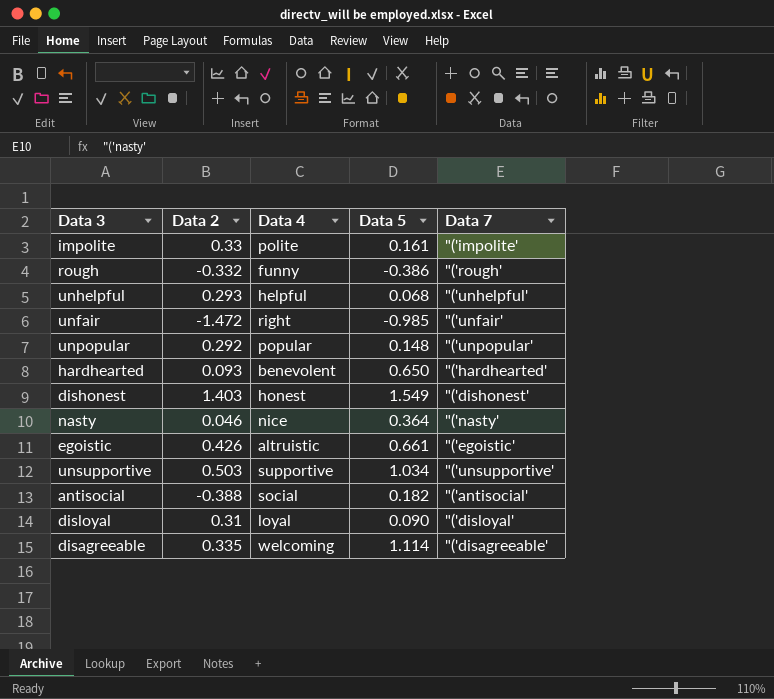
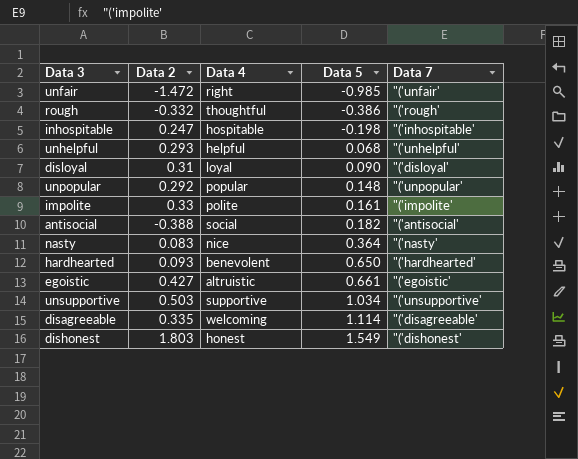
row order: none -> Data 5 ascending
rough | Data 4: funny -> thoughtful
row inhospitable: none -> 0.247 | hospitable | -0.198 | "('inhospitable'
nasty | Data 2: 0.046 -> 0.083
egoistic | Data 2: 0.426 -> 0.427
dishonest | Data 2: 1.403 -> 1.803

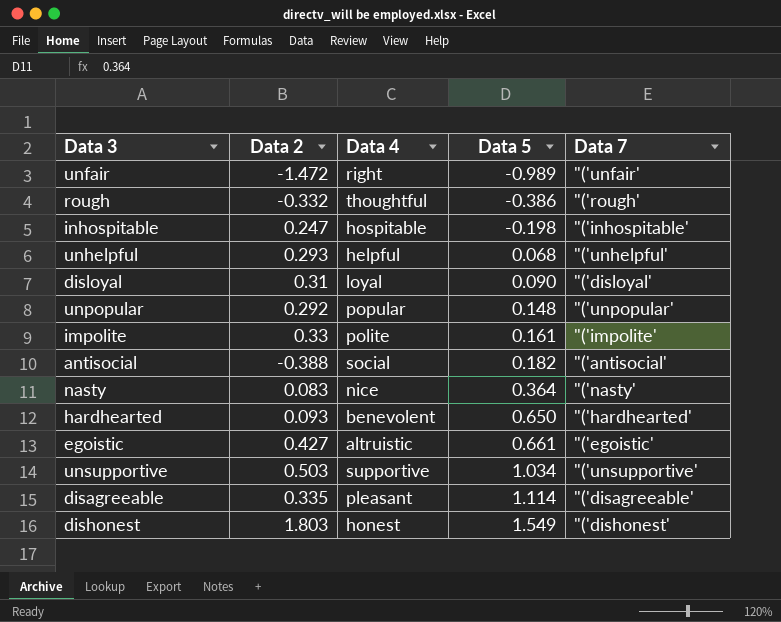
unfair | Data 5: -0.985 -> -0.989
disagreeable | Data 4: welcoming -> pleasant

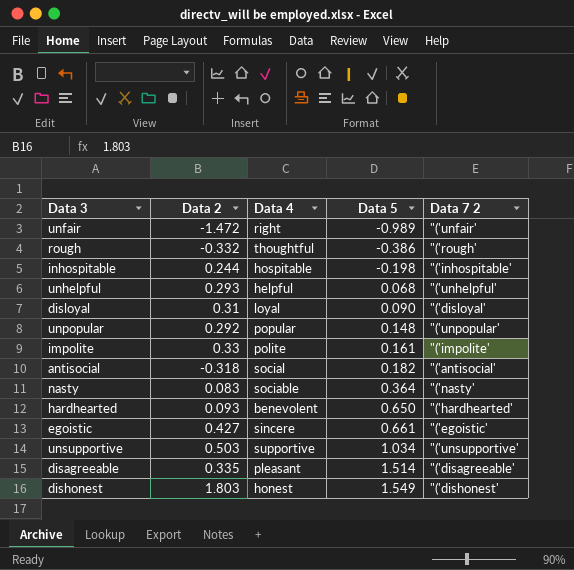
column name: Data 7 -> Data 7 2
inhospitable | Data 2: 0.247 -> 0.244
antisocial | Data 2: -0.388 -> -0.318
nasty | Data 4: nice -> sociable
egoistic | Data 4: altruistic -> sincere
disagreeable | Data 5: 1.114 -> 1.514

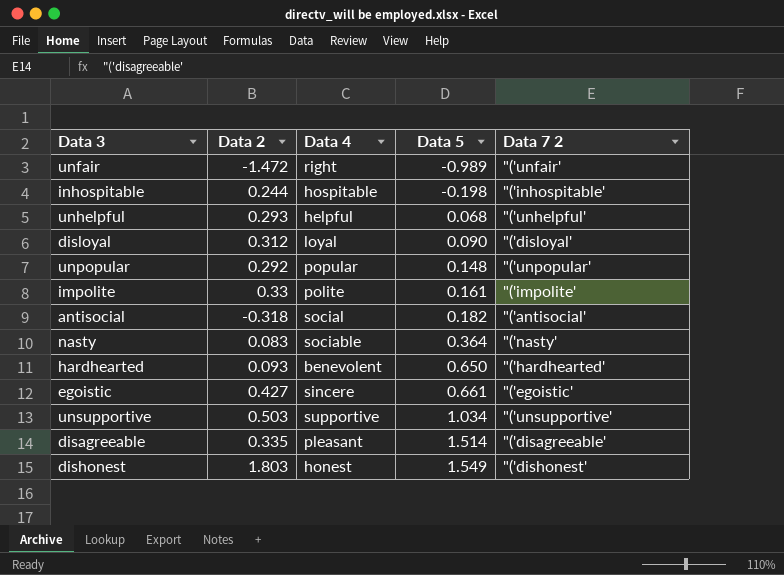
row rough: -0.332 | thoughtful | -0.386 | "('rough' -> none
disloyal | Data 2: 0.31 -> 0.312

